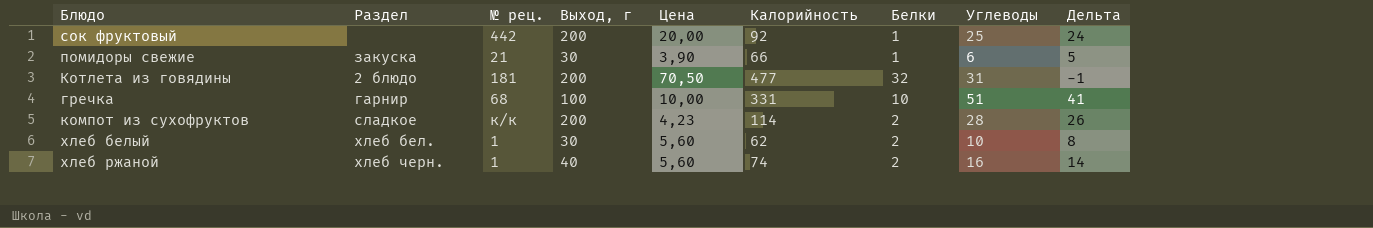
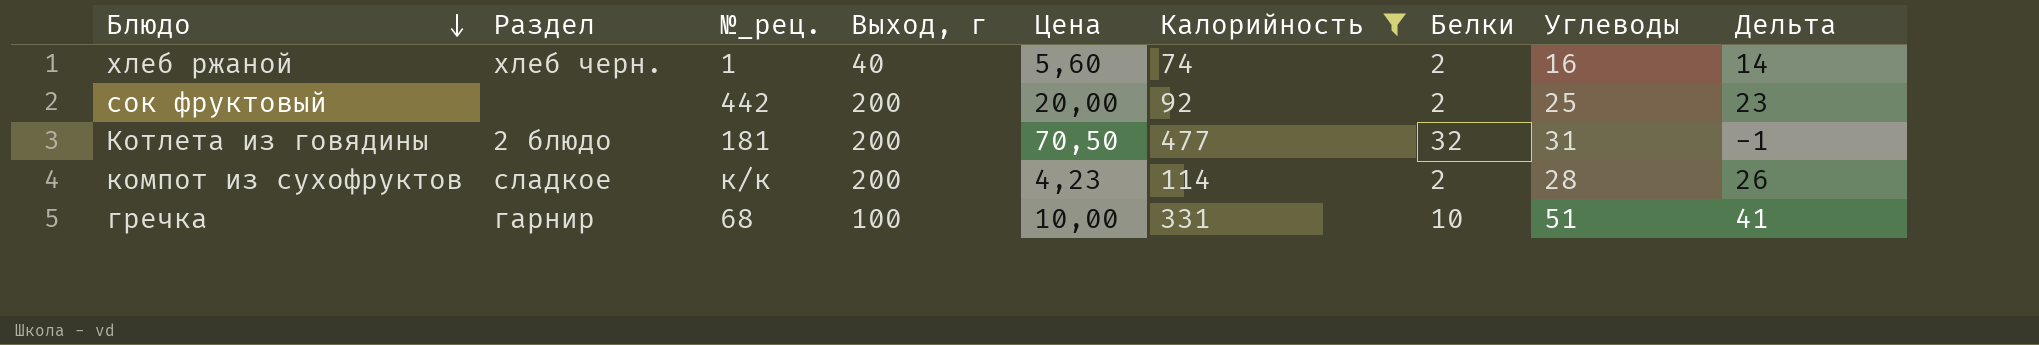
filter: none -> Калорийность >= 74
row order: none -> Блюдо descending
column name: № рец. -> №_рец.
сок фруктовый | Белки: 1 -> 2
сок фруктовый | Дельта: 24 -> 23

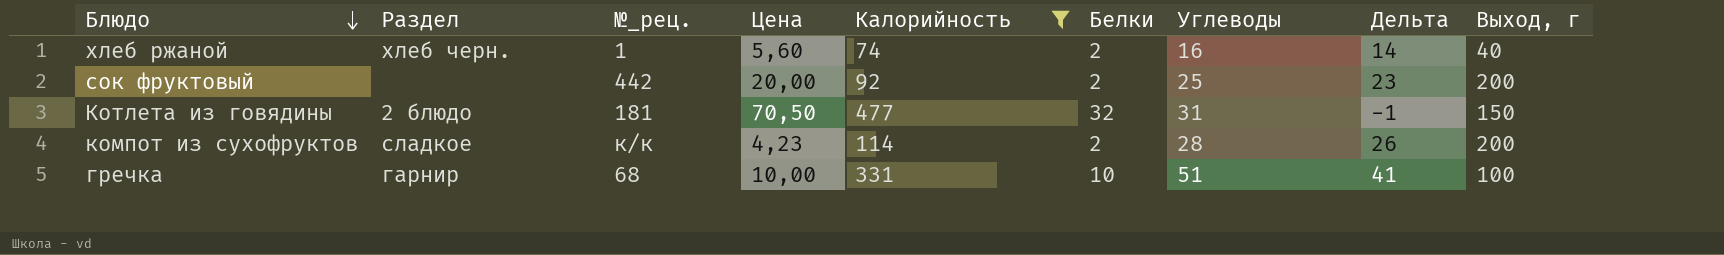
column Выход, г | position: 4 -> 9
Котлета из говядины | Выход, г: 200 -> 150

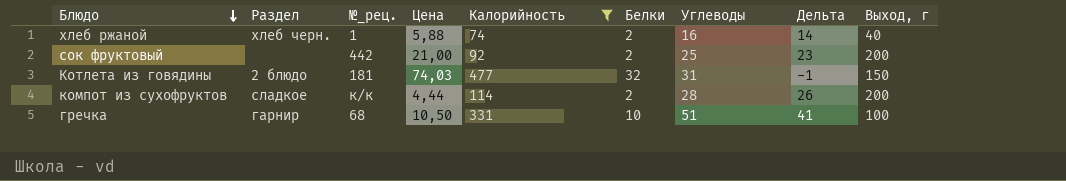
хлеб ржаной | Цена: 5,60 -> 5,88
сок фруктовый | Цена: 20,00 -> 21,00
Котлета из говядины | Цена: 70,50 -> 74,03
компот из сухофруктов | Цена: 4,23 -> 4,44
гречка | Цена: 10,00 -> 10,50

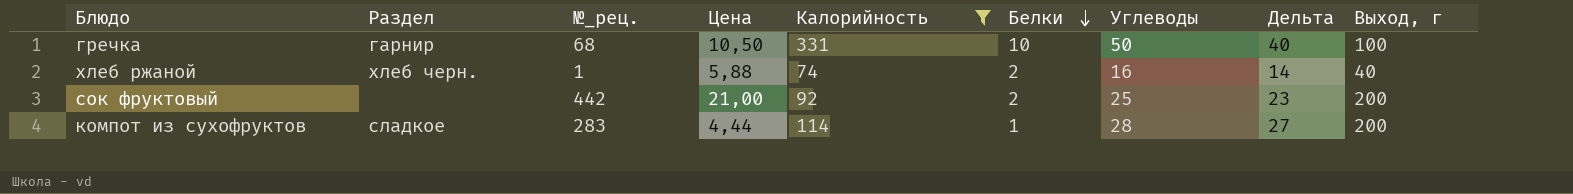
row order: Блюдо descending -> Белки descending
row Котлета из говядины: 2 блюдо | 181 | 74,03 | 477 | 32 | 31 | -1 | 150 -> none
гречка | Углеводы: 51 -> 50
гречка | Дельта: 41 -> 40
компот из сухофруктов | №_рец.: к/к -> 283
компот из сухофруктов | Белки: 2 -> 1
компот из сухофруктов | Дельта: 26 -> 27

